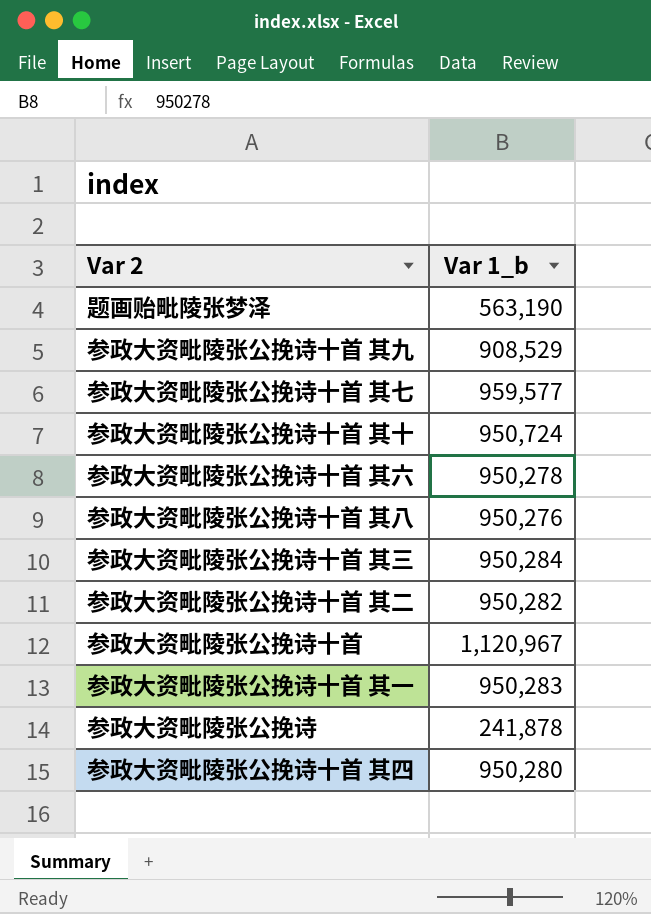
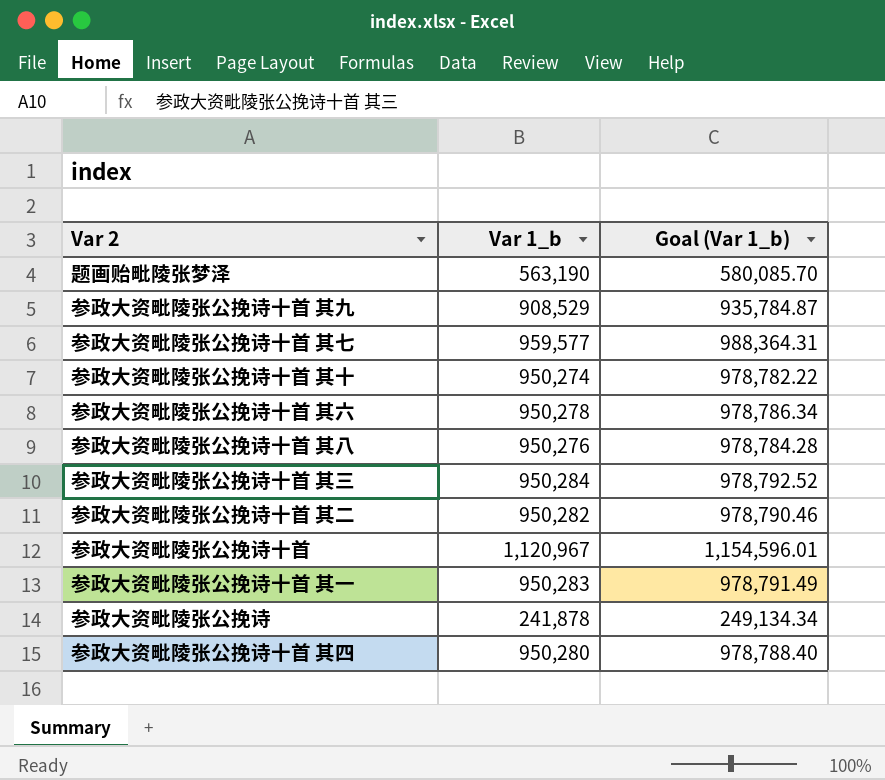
column Goal (Var 1_b) | formula: none -> [Var 1_b] * 1.03
参政大资毗陵张公挽诗十首 其十 | Var 1_b: 950,724 -> 950,274

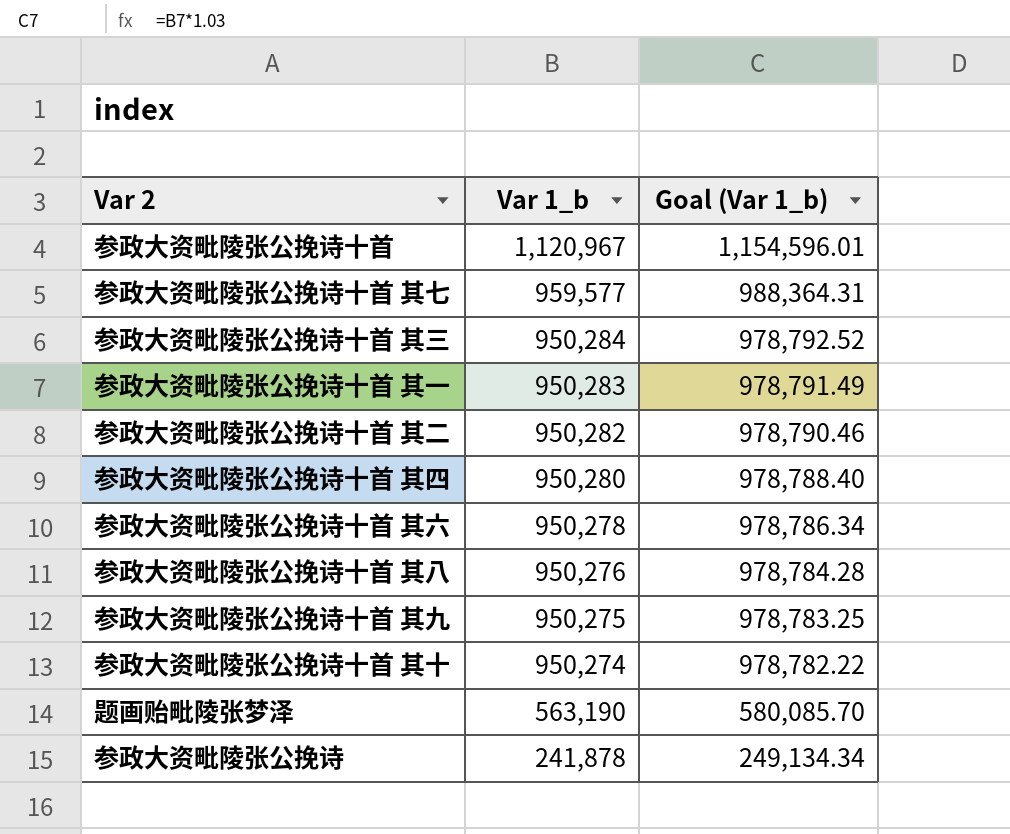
row order: none -> Var 1_b descending
参政大资毗陵张公挽诗十首 其九 | Var 1_b: 908,529 -> 950,275
参政大资毗陵张公挽诗十首 其九 | Goal (Var 1_b): 935,784.87 -> 978,783.25

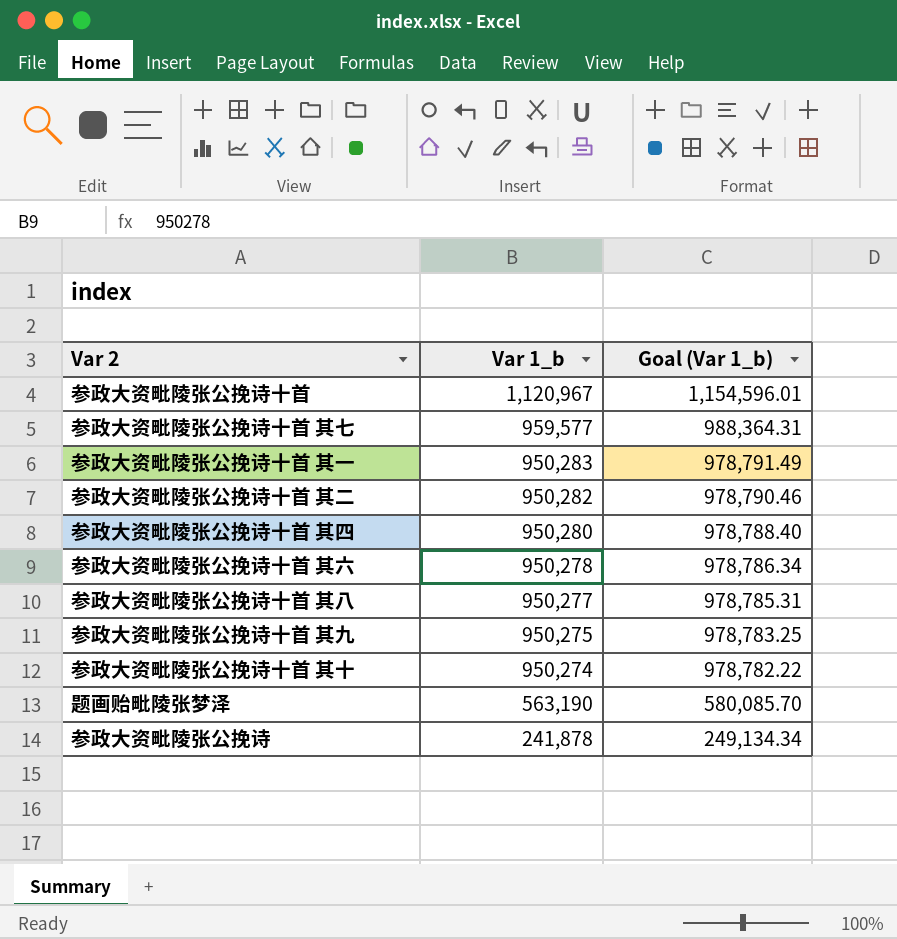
row 参政大资毗陵张公挽诗十首 其三: 950,284 | 978,792.52 -> none
参政大资毗陵张公挽诗十首 其八 | Var 1_b: 950,276 -> 950,277
参政大资毗陵张公挽诗十首 其八 | Goal (Var 1_b): 978,784.28 -> 978,785.31

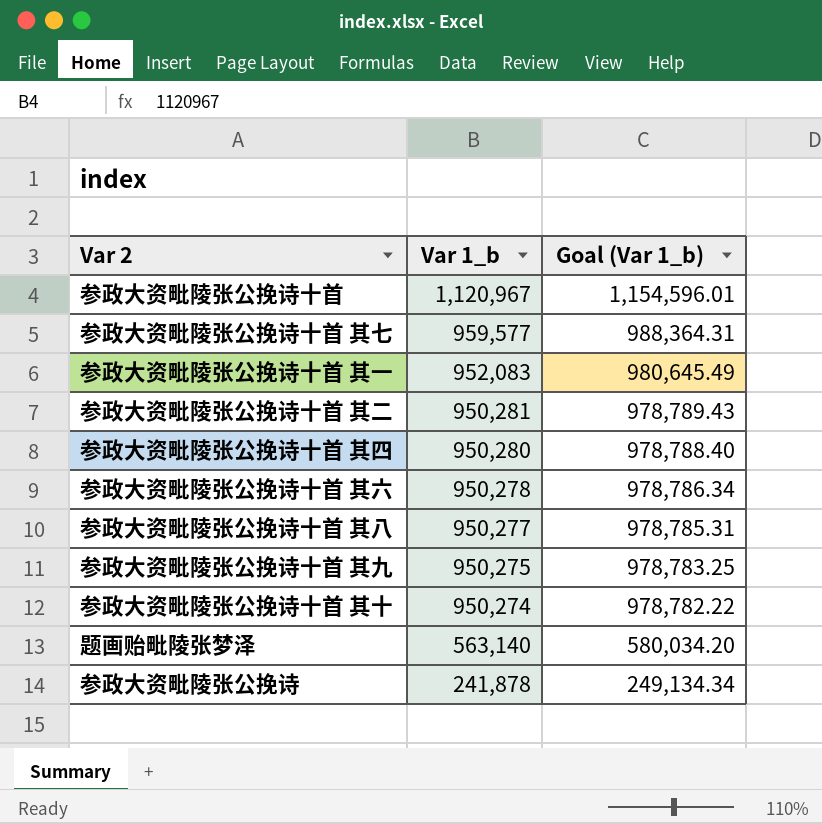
参政大资毗陵张公挽诗十首 其一 | Var 1_b: 950,283 -> 952,083
参政大资毗陵张公挽诗十首 其一 | Goal (Var 1_b): 978,791.49 -> 980,645.49
参政大资毗陵张公挽诗十首 其二 | Var 1_b: 950,282 -> 950,281
参政大资毗陵张公挽诗十首 其二 | Goal (Var 1_b): 978,790.46 -> 978,789.43
题画贻毗陵张梦泽 | Var 1_b: 563,190 -> 563,140
题画贻毗陵张梦泽 | Goal (Var 1_b): 580,085.70 -> 580,034.20

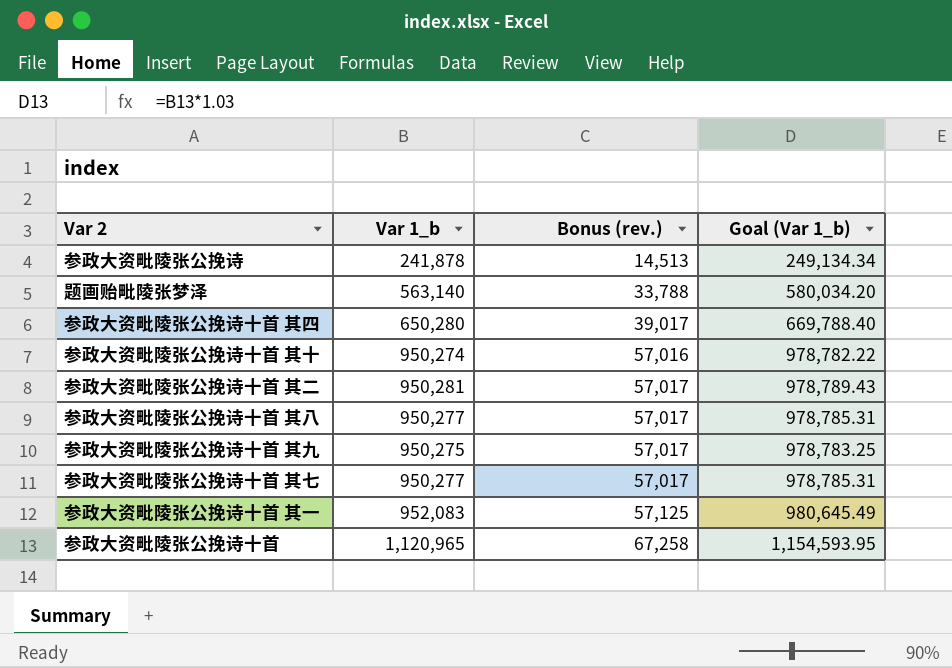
row order: Var 1_b descending -> Bonus (rev.) ascending
column Bonus (rev.) | formula: none -> [Var 1_b] * 0.06
row 参政大资毗陵张公挽诗十首 其六: 950,278 | 978,786.34 -> none
参政大资毗陵张公挽诗十首 其四 | Var 1_b: 950,280 -> 650,280
参政大资毗陵张公挽诗十首 其四 | Goal (Var 1_b): 978,788.40 -> 669,788.40
参政大资毗陵张公挽诗十首 其七 | Var 1_b: 959,577 -> 950,277
参政大资毗陵张公挽诗十首 其七 | Goal (Var 1_b): 988,364.31 -> 978,785.31
参政大资毗陵张公挽诗十首 | Var 1_b: 1,120,967 -> 1,120,965
参政大资毗陵张公挽诗十首 | Goal (Var 1_b): 1,154,596.01 -> 1,154,593.95

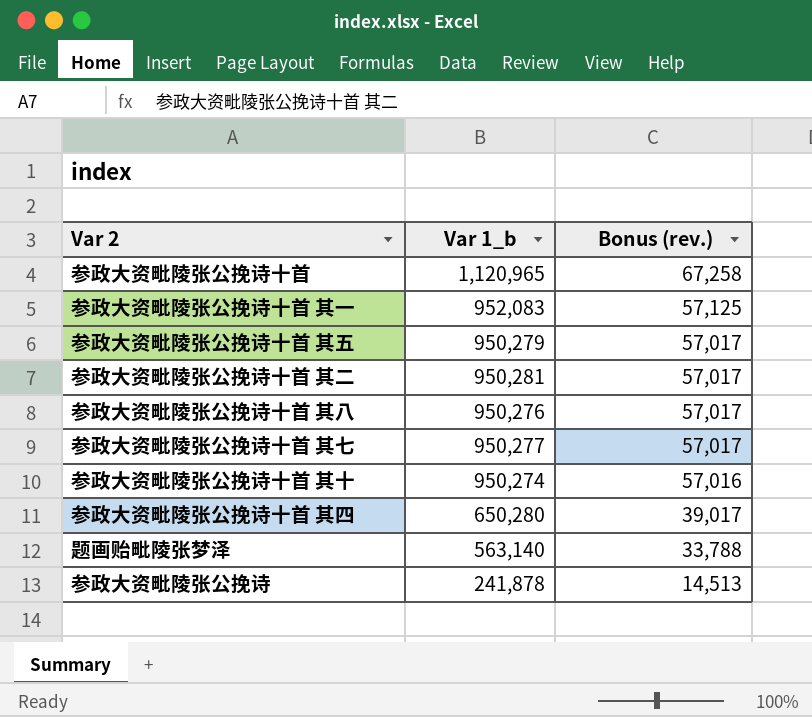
row order: Bonus (rev.) ascending -> Bonus (rev.) descending
column Goal (Var 1_b) | formula: [Var 1_b] * 1.03 -> none
row 参政大资毗陵张公挽诗十首 其九: 950,275 | 57,017 | 978,783.25 -> none
row 参政大资毗陵张公挽诗十首 其五: none -> 950,279 | 57,017
参政大资毗陵张公挽诗十首 其八 | Var 1_b: 950,277 -> 950,276

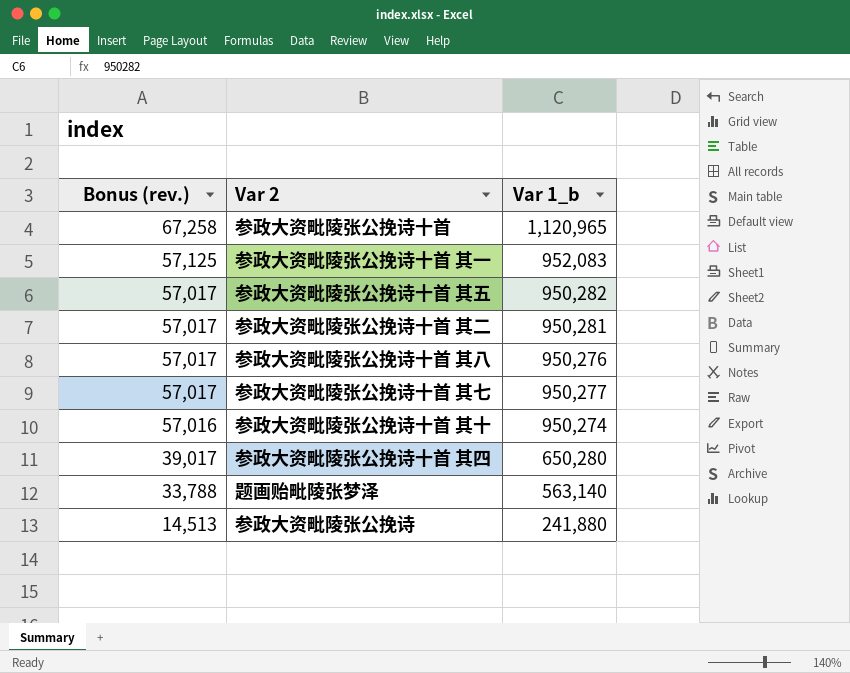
column Bonus (rev.) | position: 3 -> 1
参政大资毗陵张公挽诗十首 其五 | Var 1_b: 950,279 -> 950,282
参政大资毗陵张公挽诗 | Var 1_b: 241,878 -> 241,880

